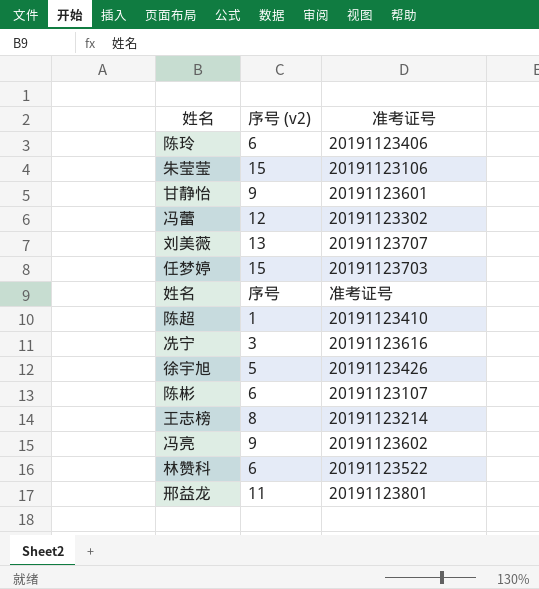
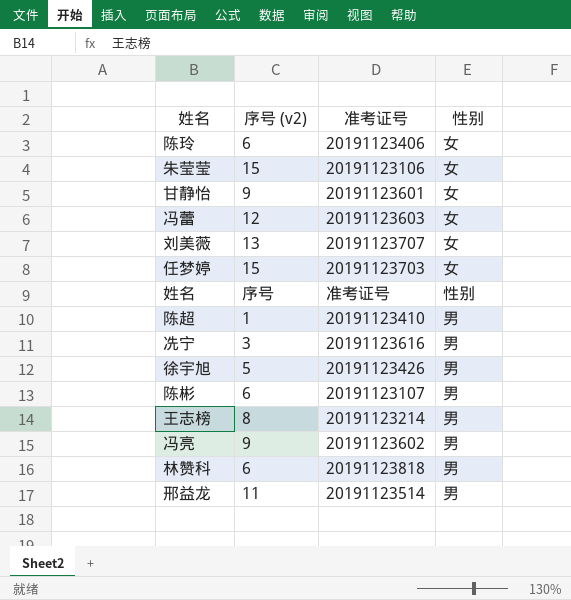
column 性别 | position: none -> 4
冯蕾 | 准考证号: 20191123302 -> 20191123603
林赞科 | 准考证号: 20191123522 -> 20191123818
邢益龙 | 准考证号: 20191123801 -> 20191123514

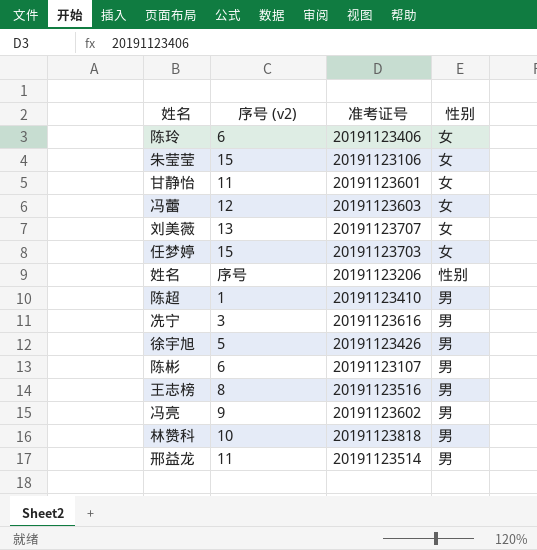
甘静怡 | 序号 (v2): 9 -> 11
姓名 | 准考证号: 准考证号 -> 20191123206
王志榜 | 准考证号: 20191123214 -> 20191123516
林赞科 | 序号 (v2): 6 -> 10

